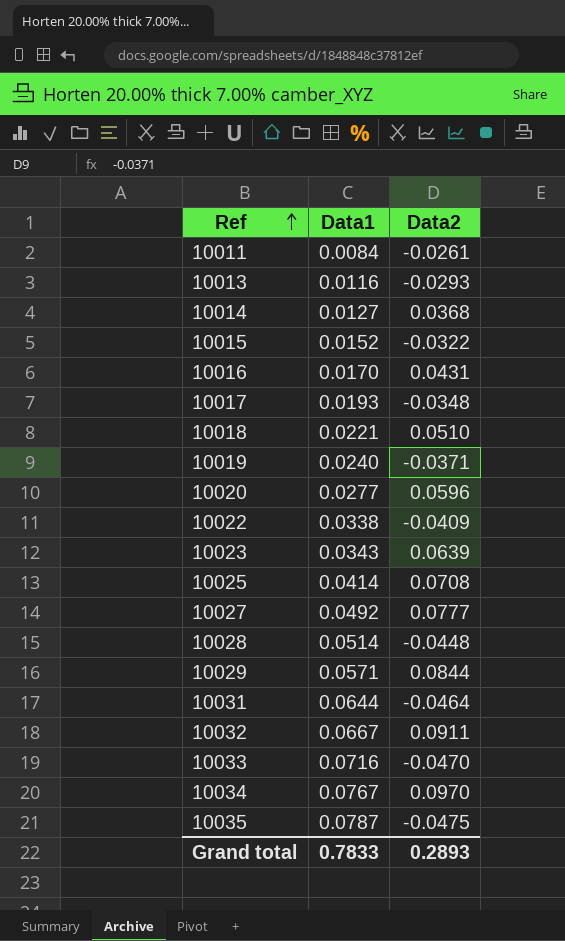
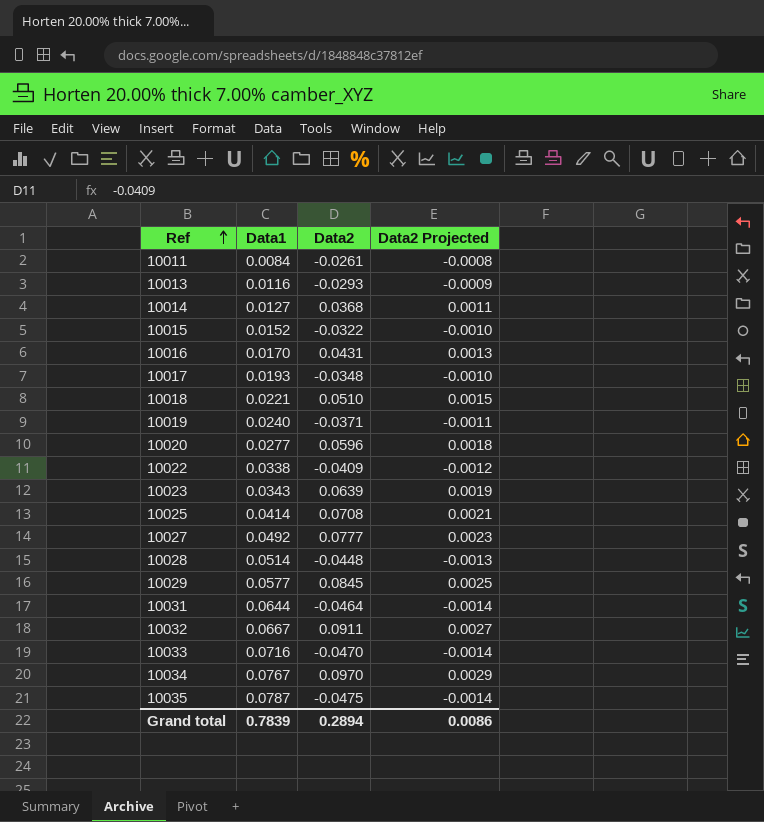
column Data2 Projected | formula: none -> [Data2] * 0.03
10029 | Data1: 0.0571 -> 0.0577
10029 | Data2: 0.0844 -> 0.0845
Grand total | Data1: 0.7833 -> 0.7839
Grand total | Data2: 0.2893 -> 0.2894

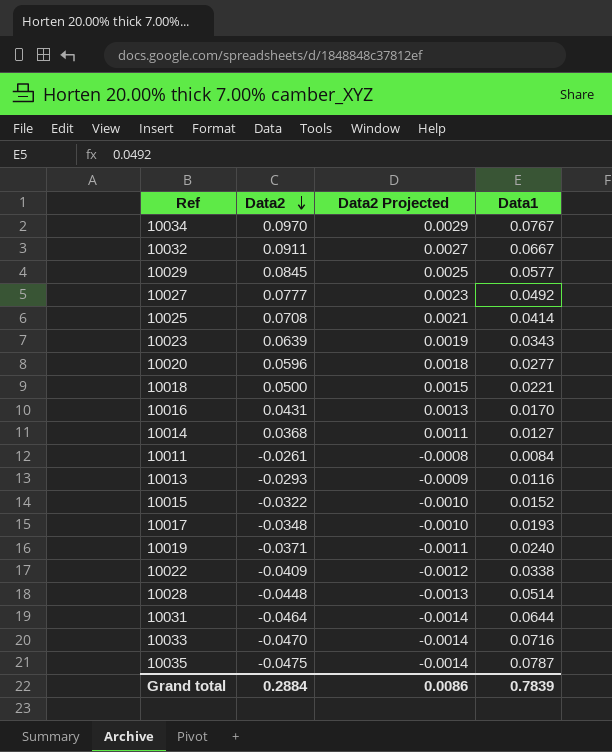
row order: Ref ascending -> Data2 descending
column Data1 | position: 2 -> 4
10018 | Data2: 0.0510 -> 0.0500
Grand total | Data2: 0.2894 -> 0.2884

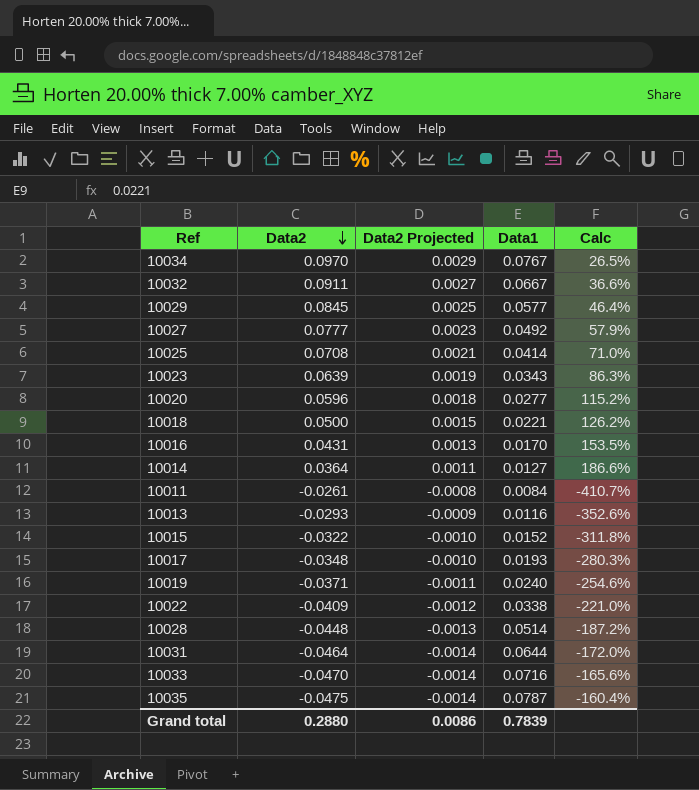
column Calc | formula: none -> ([Data2] - [Data1]) / [Data1]
10014 | Data2: 0.0368 -> 0.0364
Grand total | Data2: 0.2884 -> 0.2880

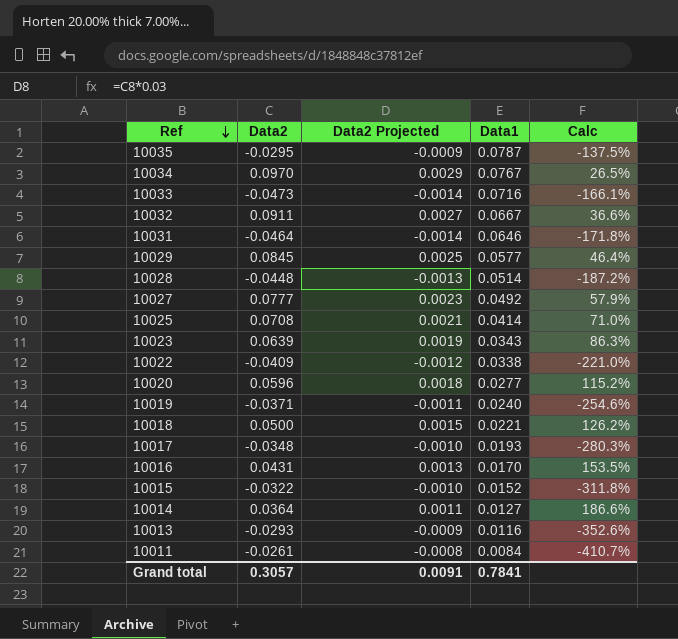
row order: Data2 descending -> Ref descending
10035 | Data2: -0.0475 -> -0.0295
10035 | Data2 Projected: -0.0014 -> -0.0009
10035 | Calc: -160.4% -> -137.5%
10033 | Data2: -0.0470 -> -0.0473
10033 | Calc: -165.6% -> -166.1%
10031 | Data1: 0.0644 -> 0.0646
10031 | Calc: -172.0% -> -171.8%
Grand total | Data2: 0.2880 -> 0.3057
Grand total | Data2 Projected: 0.0086 -> 0.0091
Grand total | Data1: 0.7839 -> 0.7841

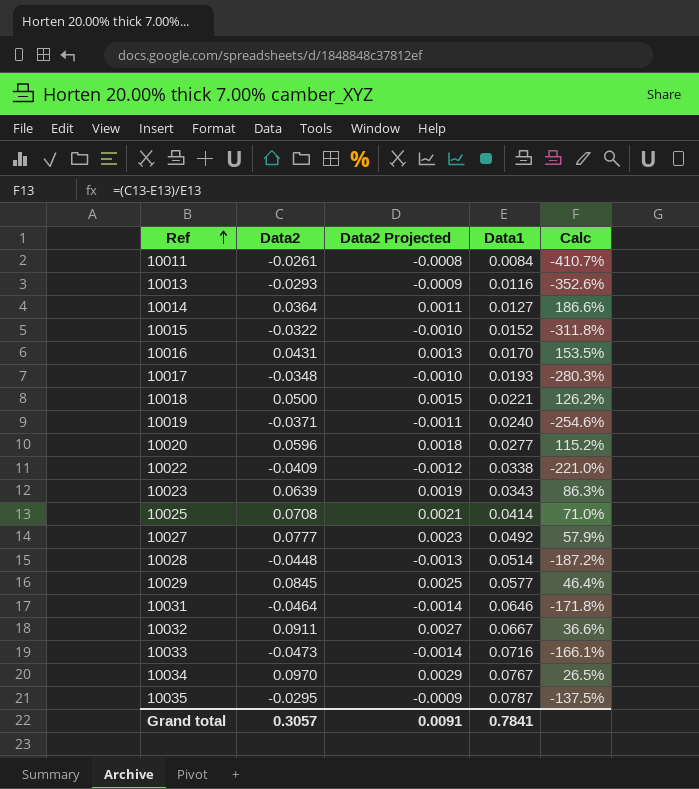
row order: Ref descending -> Ref ascending

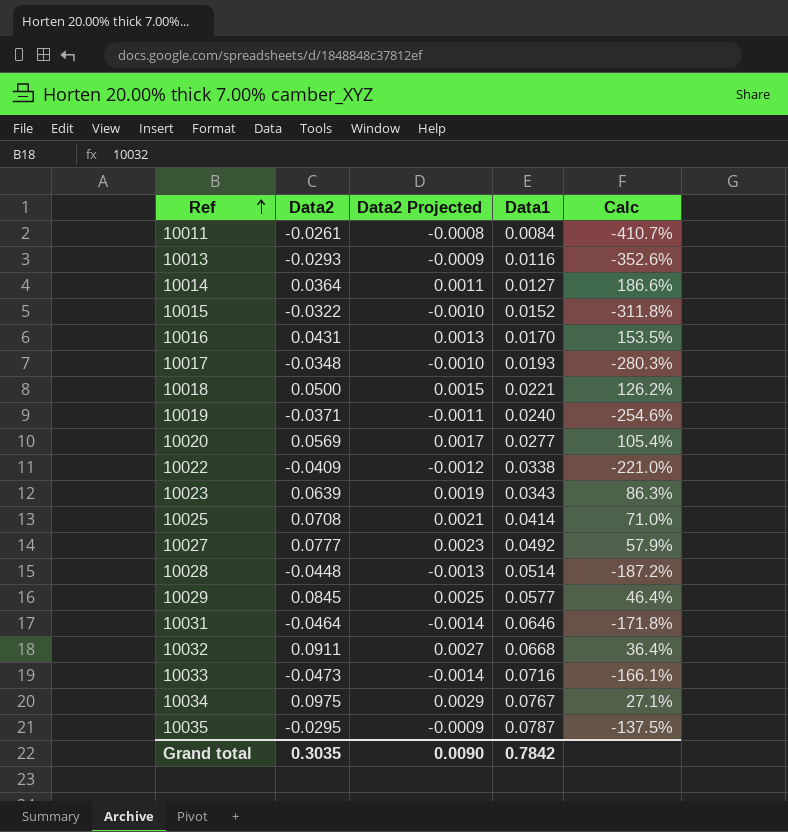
10020 | Data2: 0.0596 -> 0.0569
10020 | Data2 Projected: 0.0018 -> 0.0017
10020 | Calc: 115.2% -> 105.4%
10032 | Data1: 0.0667 -> 0.0668
10032 | Calc: 36.6% -> 36.4%
10034 | Data2: 0.0970 -> 0.0975
10034 | Calc: 26.5% -> 27.1%
Grand total | Data2: 0.3057 -> 0.3035
Grand total | Data2 Projected: 0.0091 -> 0.0090
Grand total | Data1: 0.7841 -> 0.7842

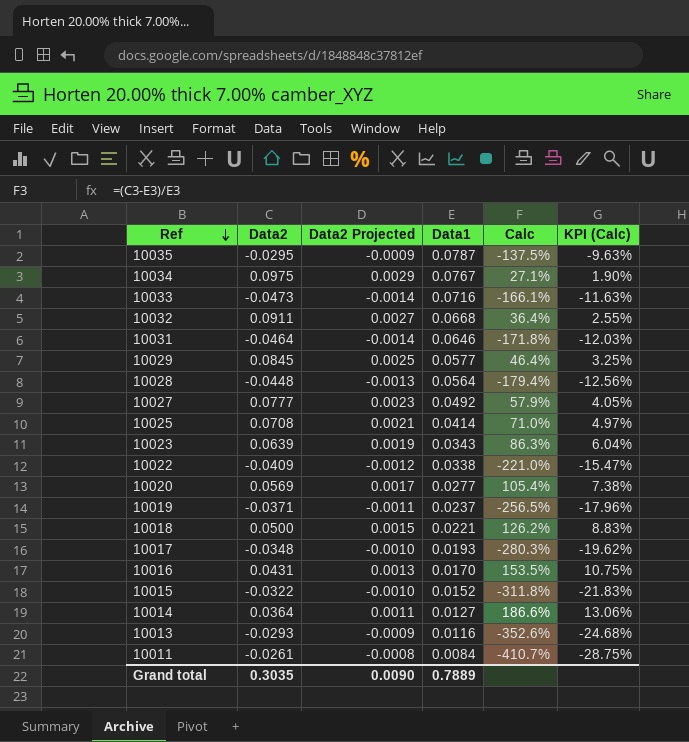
row order: Ref ascending -> Ref descending
column KPI (Calc) | formula: none -> [Calc] * 0.07
10028 | Data1: 0.0514 -> 0.0564
10028 | Calc: -187.2% -> -179.4%
10019 | Data1: 0.0240 -> 0.0237
10019 | Calc: -254.6% -> -256.5%
Grand total | Data1: 0.7842 -> 0.7889

